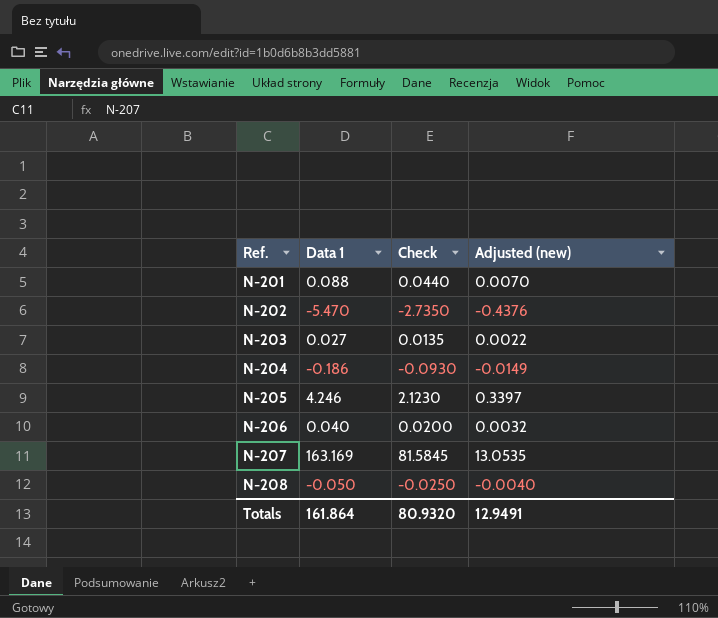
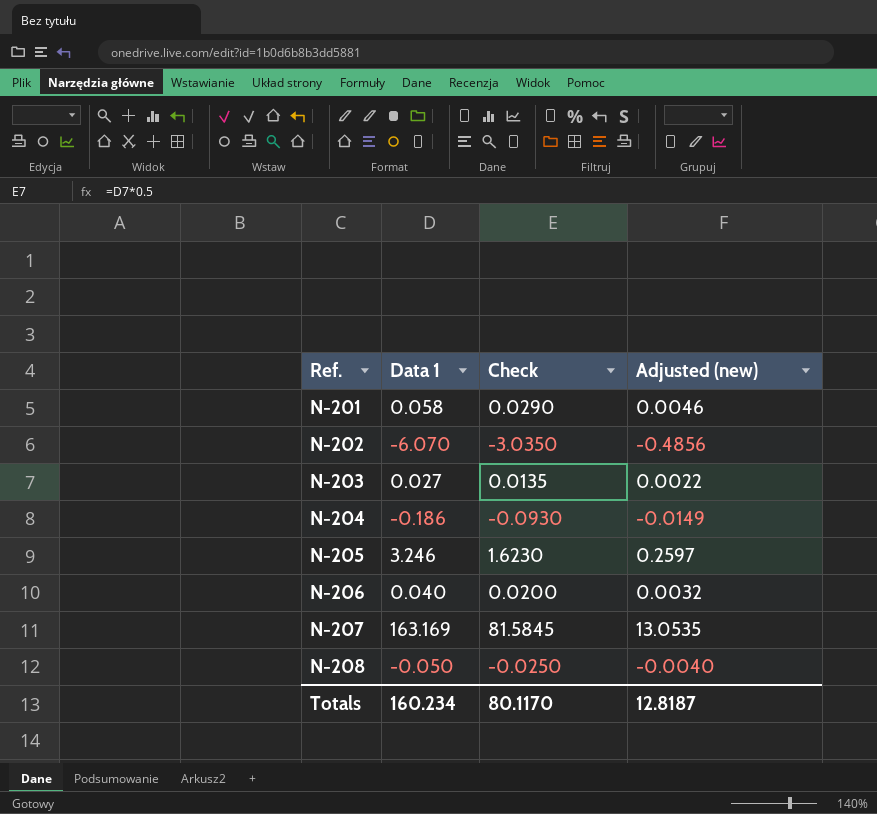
N-201 | Data 1: 0.088 -> 0.058
N-201 | Check: 0.0440 -> 0.0290
N-201 | Adjusted (new): 0.0070 -> 0.0046
N-202 | Data 1: -5.470 -> -6.070
N-202 | Check: -2.7350 -> -3.0350
N-202 | Adjusted (new): -0.4376 -> -0.4856
N-205 | Data 1: 4.246 -> 3.246
N-205 | Check: 2.1230 -> 1.6230
N-205 | Adjusted (new): 0.3397 -> 0.2597
Totals | Data 1: 161.864 -> 160.234
Totals | Check: 80.9320 -> 80.1170
Totals | Adjusted (new): 12.9491 -> 12.8187

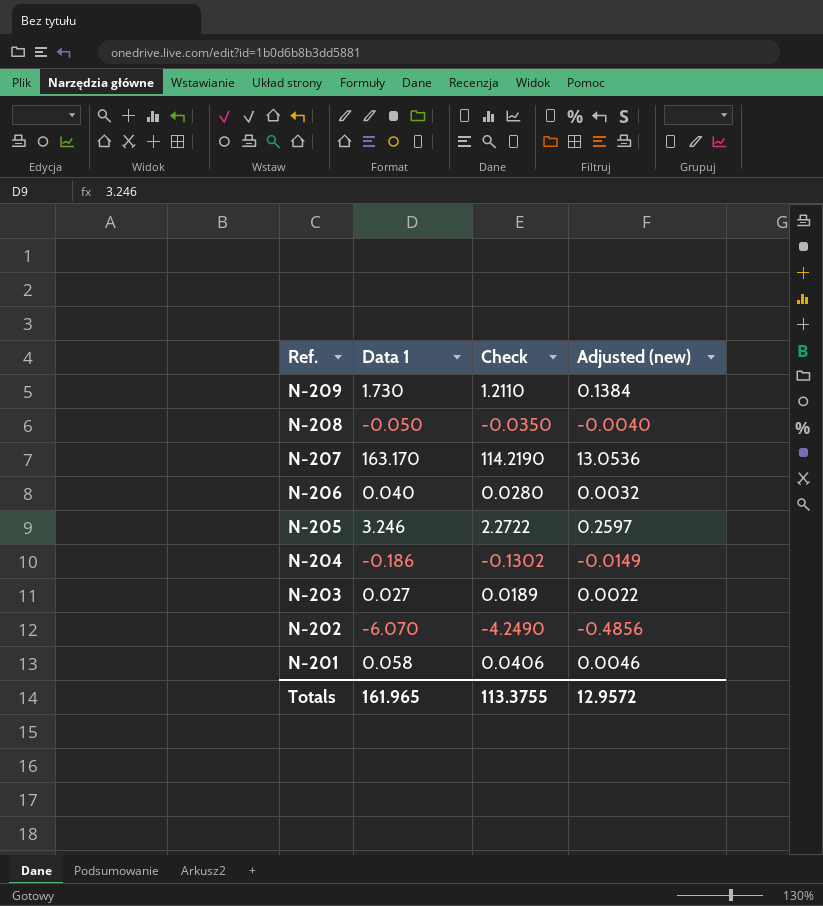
row order: Ref. ascending -> Ref. descending
column Check | formula: [Data 1] * 0.5 -> [Data 1] * 0.7
row N-209: none -> 1.730 | 1.2110 | 0.1384
N-207 | Data 1: 163.169 -> 163.170
N-207 | Adjusted (new): 13.0535 -> 13.0536
Totals | Data 1: 160.234 -> 161.965
Totals | Check: 80.1170 -> 113.3755
Totals | Adjusted (new): 12.8187 -> 12.9572

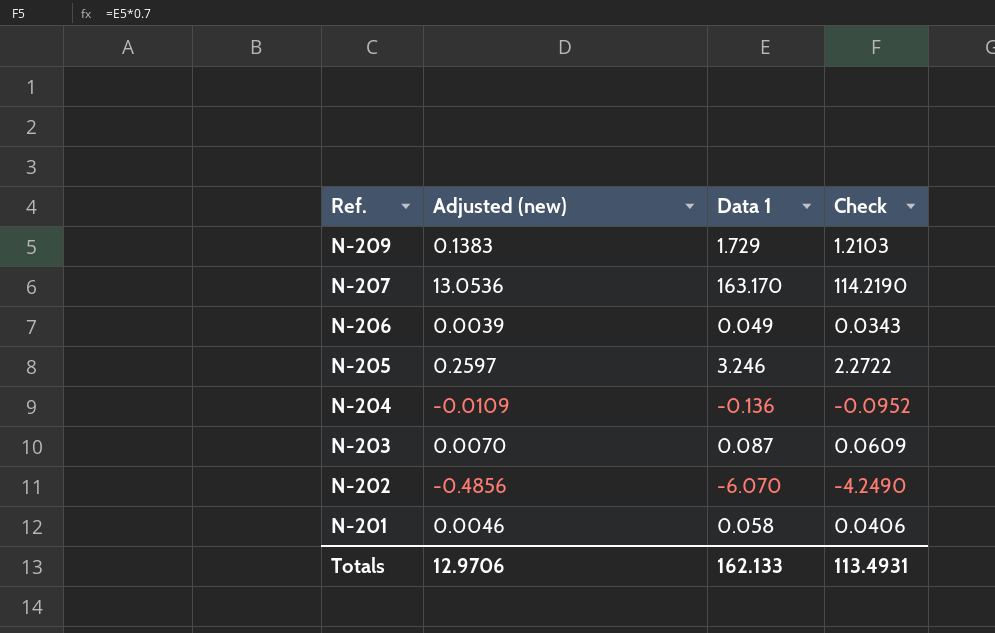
column Adjusted (new) | position: 4 -> 2
row N-208: -0.050 | -0.0350 | -0.0040 -> none
N-209 | Adjusted (new): 0.1384 -> 0.1383
N-209 | Data 1: 1.730 -> 1.729
N-209 | Check: 1.2110 -> 1.2103
N-206 | Adjusted (new): 0.0032 -> 0.0039
N-206 | Data 1: 0.040 -> 0.049
N-206 | Check: 0.0280 -> 0.0343
N-204 | Adjusted (new): -0.0149 -> -0.0109
N-204 | Data 1: -0.186 -> -0.136
N-204 | Check: -0.1302 -> -0.0952
N-203 | Adjusted (new): 0.0022 -> 0.0070
N-203 | Data 1: 0.027 -> 0.087
N-203 | Check: 0.0189 -> 0.0609
Totals | Adjusted (new): 12.9572 -> 12.9706
Totals | Data 1: 161.965 -> 162.133
Totals | Check: 113.3755 -> 113.4931

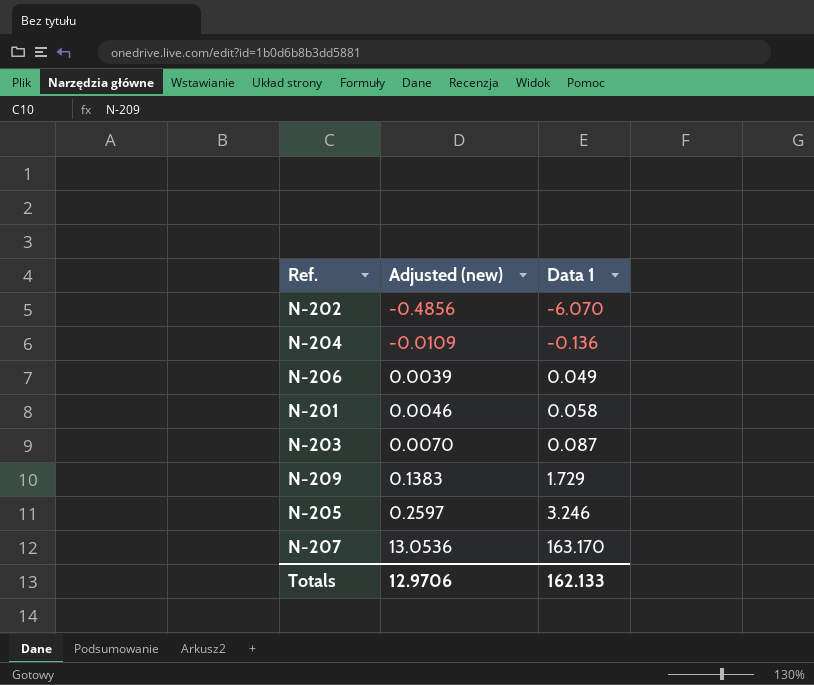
row order: Ref. descending -> Adjusted (new) ascending
column Check | formula: [Data 1] * 0.7 -> none

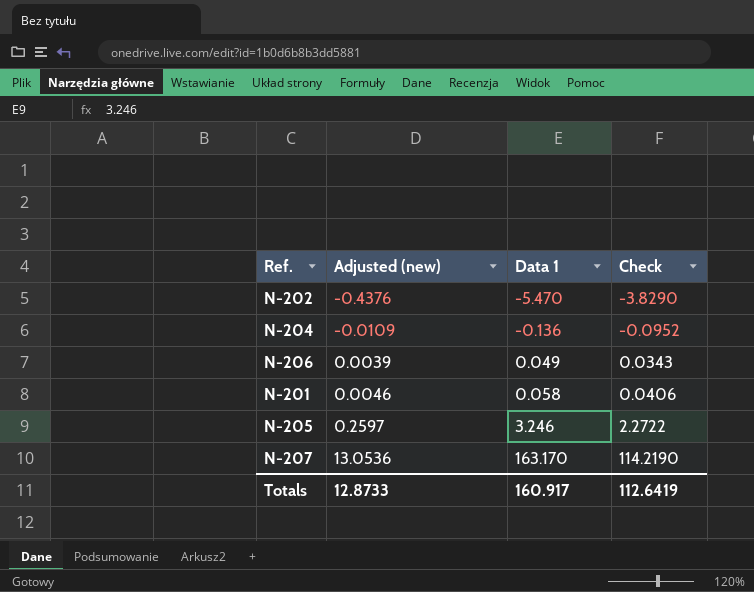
column Check | formula: none -> [Data 1] * 0.7
row N-203: 0.0070 | 0.087 -> none
row N-209: 0.1383 | 1.729 -> none
N-202 | Adjusted (new): -0.4856 -> -0.4376
N-202 | Data 1: -6.070 -> -5.470
Totals | Adjusted (new): 12.9706 -> 12.8733
Totals | Data 1: 162.133 -> 160.917

